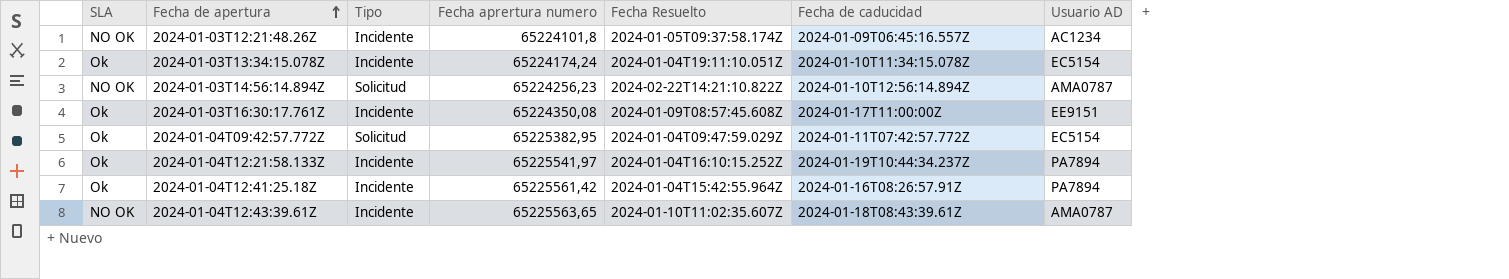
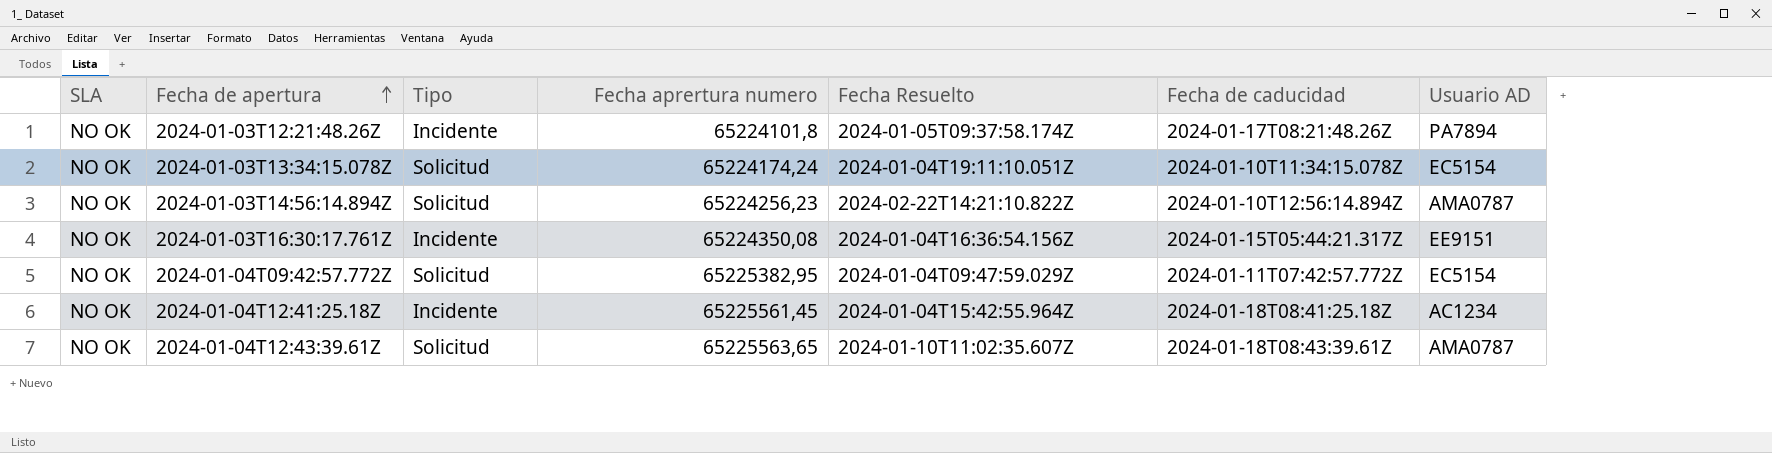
row 2024-01-04T12:21:58.133Z: Ok | Incidente | 65225541,97 | 2024-01-04T16:10:15.252Z | 2024-01-19T10:44:34.237Z | PA7894 -> none
2024-01-03T12:21:48.26Z | Fecha de caducidad: 2024-01-09T06:45:16.557Z -> 2024-01-17T08:21:48.26Z
2024-01-03T12:21:48.26Z | Usuario AD: AC1234 -> PA7894
2024-01-03T13:34:15.078Z | SLA: Ok -> NO OK
2024-01-03T13:34:15.078Z | Tipo: Incidente -> Solicitud
2024-01-03T16:30:17.761Z | SLA: Ok -> NO OK
2024-01-03T16:30:17.761Z | Fecha Resuelto: 2024-01-09T08:57:45.608Z -> 2024-01-04T16:36:54.156Z
2024-01-03T16:30:17.761Z | Fecha de caducidad: 2024-01-17T11:00:00Z -> 2024-01-15T05:44:21.317Z
2024-01-04T09:42:57.772Z | SLA: Ok -> NO OK
2024-01-04T12:41:25.18Z | SLA: Ok -> NO OK
2024-01-04T12:41:25.18Z | Fecha aprertura numero: 65225561,42 -> 65225561,45
2024-01-04T12:41:25.18Z | Fecha de caducidad: 2024-01-16T08:26:57.91Z -> 2024-01-18T08:41:25.18Z
2024-01-04T12:41:25.18Z | Usuario AD: PA7894 -> AC1234
2024-01-04T12:43:39.61Z | Tipo: Incidente -> Solicitud

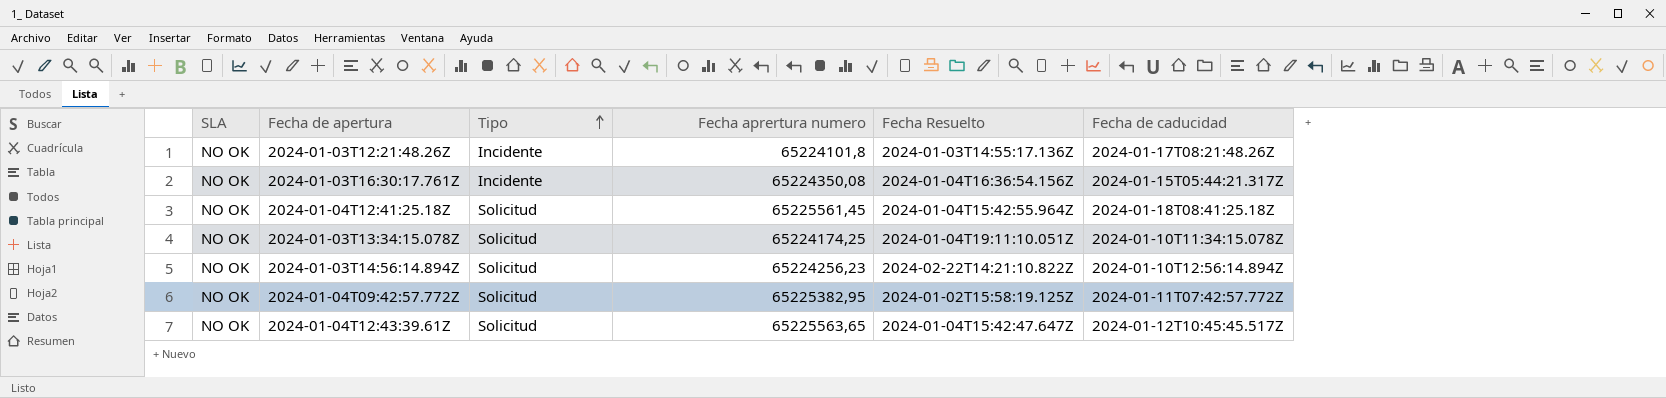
row order: Fecha de apertura ascending -> Tipo ascending
column Usuario AD | position: 7 -> none
2024-01-03T12:21:48.26Z | Fecha Resuelto: 2024-01-05T09:37:58.174Z -> 2024-01-03T14:55:17.136Z
2024-01-04T12:41:25.18Z | Tipo: Incidente -> Solicitud
2024-01-03T13:34:15.078Z | Fecha aprertura numero: 65224174,24 -> 65224174,25
2024-01-04T09:42:57.772Z | Fecha Resuelto: 2024-01-04T09:47:59.029Z -> 2024-01-02T15:58:19.125Z
2024-01-04T12:43:39.61Z | Fecha Resuelto: 2024-01-10T11:02:35.607Z -> 2024-01-04T15:42:47.647Z
2024-01-04T12:43:39.61Z | Fecha de caducidad: 2024-01-18T08:43:39.61Z -> 2024-01-12T10:45:45.517Z

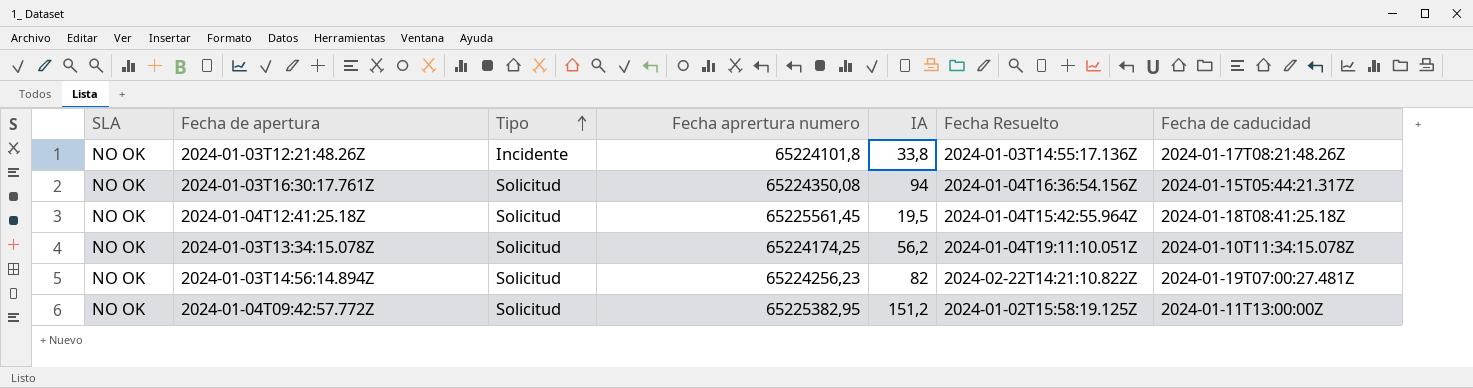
column IA | position: none -> 5
row 2024-01-04T12:43:39.61Z: NO OK | Solicitud | 65225563,65 | 2024-01-04T15:42:47.647Z | 2024-01-12T10:45:45.517Z -> none
2024-01-03T16:30:17.761Z | Tipo: Incidente -> Solicitud
2024-01-03T14:56:14.894Z | Fecha de caducidad: 2024-01-10T12:56:14.894Z -> 2024-01-19T07:00:27.481Z
2024-01-04T09:42:57.772Z | Fecha de caducidad: 2024-01-11T07:42:57.772Z -> 2024-01-11T13:00:00Z

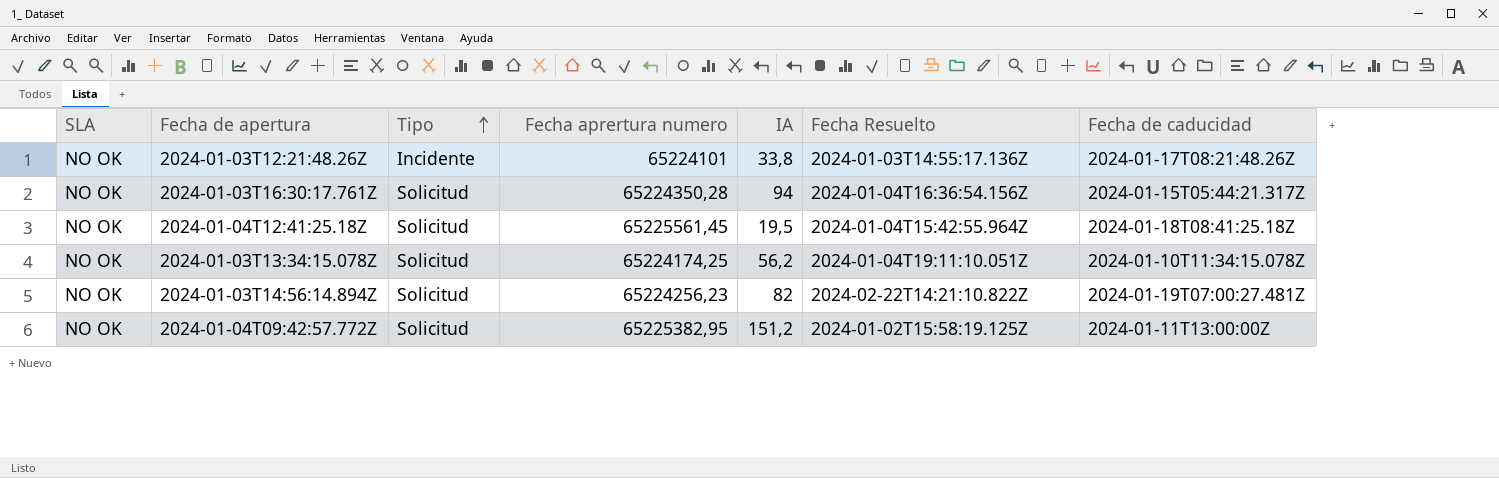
2024-01-03T12:21:48.26Z | Fecha aprertura numero: 65224101,8 -> 65224101
2024-01-03T16:30:17.761Z | Fecha aprertura numero: 65224350,08 -> 65224350,28

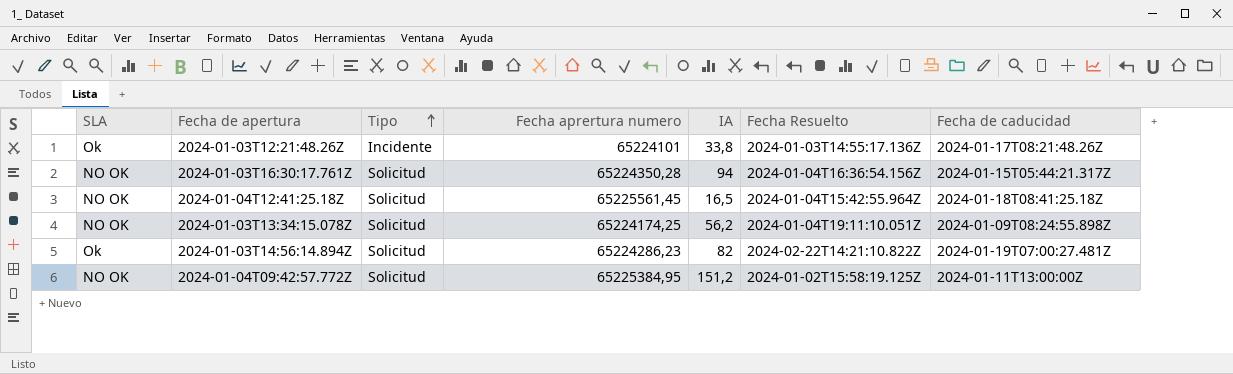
2024-01-03T12:21:48.26Z | SLA: NO OK -> Ok
2024-01-04T12:41:25.18Z | IA: 19,5 -> 16,5
2024-01-03T13:34:15.078Z | Fecha de caducidad: 2024-01-10T11:34:15.078Z -> 2024-01-09T08:24:55.898Z
2024-01-03T14:56:14.894Z | SLA: NO OK -> Ok
2024-01-03T14:56:14.894Z | Fecha aprertura numero: 65224256,23 -> 65224286,23
2024-01-04T09:42:57.772Z | Fecha aprertura numero: 65225382,95 -> 65225384,95

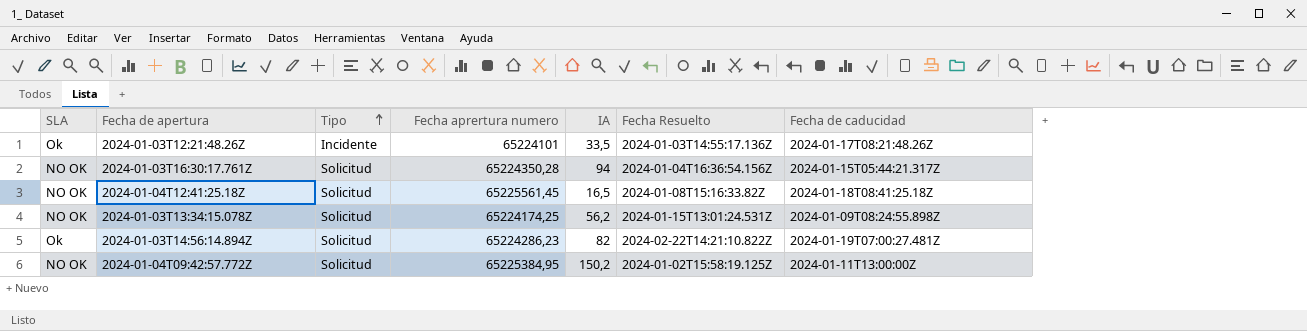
2024-01-03T12:21:48.26Z | IA: 33,8 -> 33,5
2024-01-04T12:41:25.18Z | Fecha Resuelto: 2024-01-04T15:42:55.964Z -> 2024-01-08T15:16:33.82Z
2024-01-03T13:34:15.078Z | Fecha Resuelto: 2024-01-04T19:11:10.051Z -> 2024-01-15T13:01:24.531Z
2024-01-04T09:42:57.772Z | IA: 151,2 -> 150,2

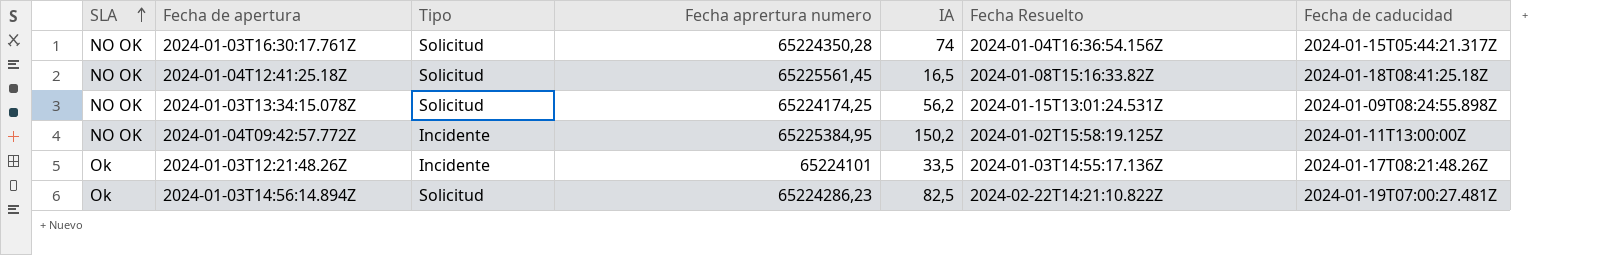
row order: Tipo ascending -> SLA ascending
2024-01-03T16:30:17.761Z | IA: 94 -> 74
2024-01-04T09:42:57.772Z | Tipo: Solicitud -> Incidente
2024-01-03T14:56:14.894Z | IA: 82 -> 82,5

